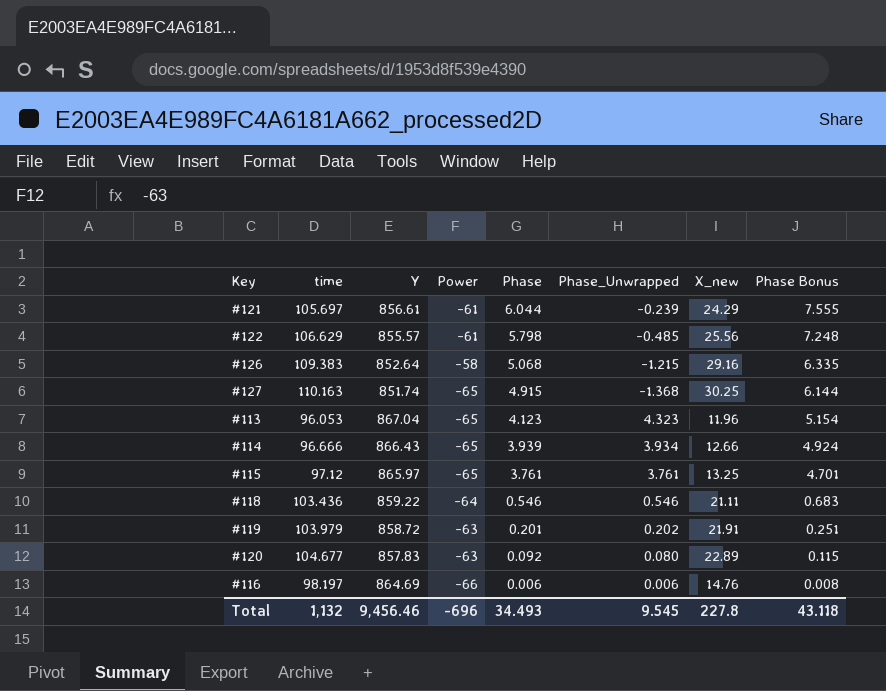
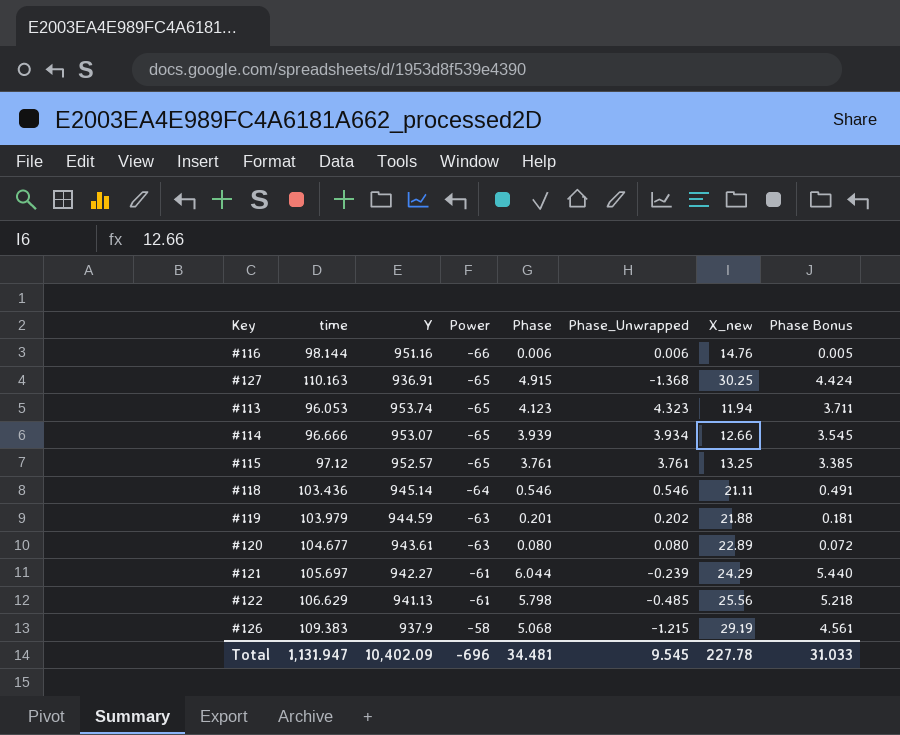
row order: Phase descending -> Power ascending
column Phase Bonus | formula: [Phase] * 1.25 -> [Phase] * 0.9
#116 | time: 98.197 -> 98.144
#116 | Y: 864.69 -> 951.16
#127 | Y: 851.74 -> 936.91
#113 | Y: 867.04 -> 953.74
#113 | X_new: 11.96 -> 11.94
#114 | Y: 866.43 -> 953.07
#115 | Y: 865.97 -> 952.57
#118 | Y: 859.22 -> 945.14
#119 | Y: 858.72 -> 944.59
#119 | X_new: 21.91 -> 21.88
#120 | Y: 857.83 -> 943.61
#120 | Phase: 0.092 -> 0.080
#121 | Y: 856.61 -> 942.27
#122 | Y: 855.57 -> 941.13
#126 | Y: 852.64 -> 937.9
#126 | X_new: 29.16 -> 29.19
Total | time: 1,132 -> 1,131.947
Total | Y: 9,456.46 -> 10,402.09
Total | Phase: 34.493 -> 34.481
Total | X_new: 227.8 -> 227.78
Total | Phase Bonus: 43.118 -> 31.033

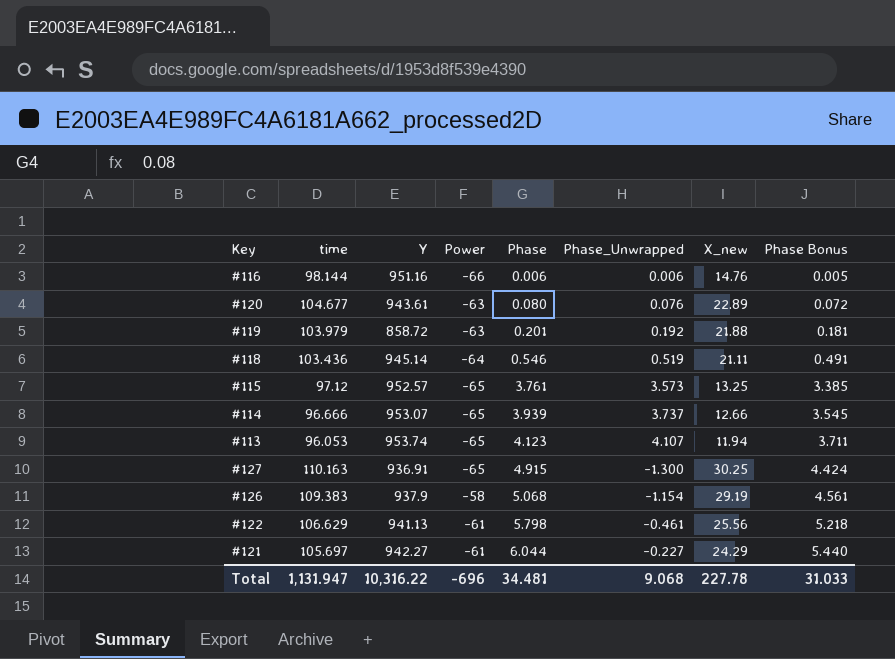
row order: Power ascending -> Phase ascending
#120 | Phase_Unwrapped: 0.080 -> 0.076
#119 | Y: 944.59 -> 858.72
#119 | Phase_Unwrapped: 0.202 -> 0.192
#118 | Phase_Unwrapped: 0.546 -> 0.519
#115 | Phase_Unwrapped: 3.761 -> 3.573
#114 | Phase_Unwrapped: 3.934 -> 3.737
#113 | Phase_Unwrapped: 4.323 -> 4.107
#127 | Phase_Unwrapped: -1.368 -> -1.300
#126 | Phase_Unwrapped: -1.215 -> -1.154
#122 | Phase_Unwrapped: -0.485 -> -0.461
#121 | Phase_Unwrapped: -0.239 -> -0.227
Total | Y: 10,402.09 -> 10,316.22
Total | Phase_Unwrapped: 9.545 -> 9.068

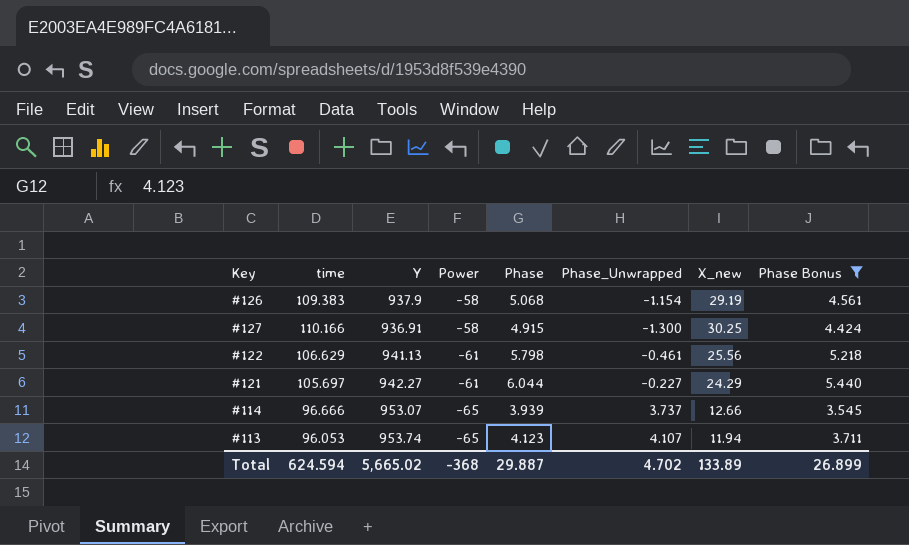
filter: none -> Phase Bonus >= 3.545
row order: Phase ascending -> Power descending
#127 | time: 110.163 -> 110.166
#127 | Power: -65 -> -58
Total | time: 1,131.947 -> 624.594
Total | Y: 10,316.22 -> 5,665.02
Total | Power: -696 -> -368
Total | Phase: 34.481 -> 29.887
Total | Phase_Unwrapped: 9.068 -> 4.702
Total | X_new: 227.78 -> 133.89
Total | Phase Bonus: 31.033 -> 26.899

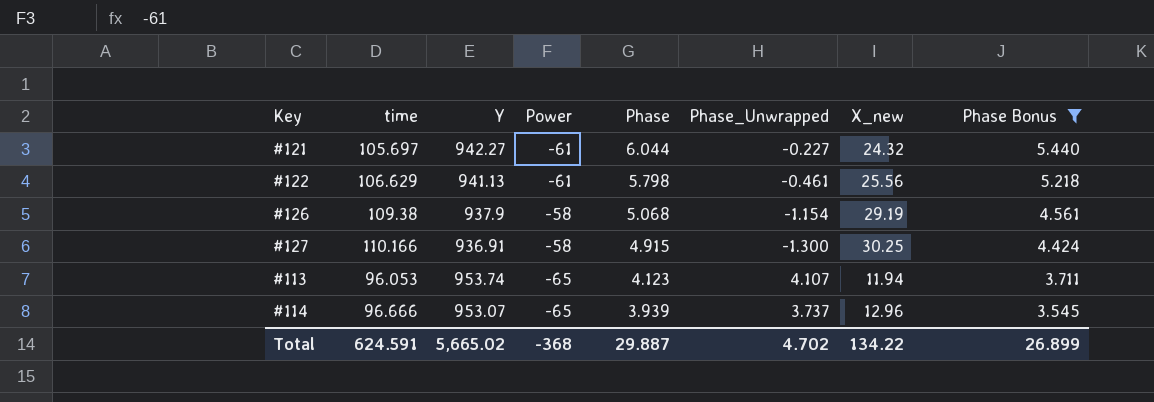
row order: Power descending -> Phase descending
#121 | X_new: 24.29 -> 24.32
#126 | time: 109.383 -> 109.38
#114 | X_new: 12.66 -> 12.96
Total | time: 624.594 -> 624.591
Total | X_new: 133.89 -> 134.22

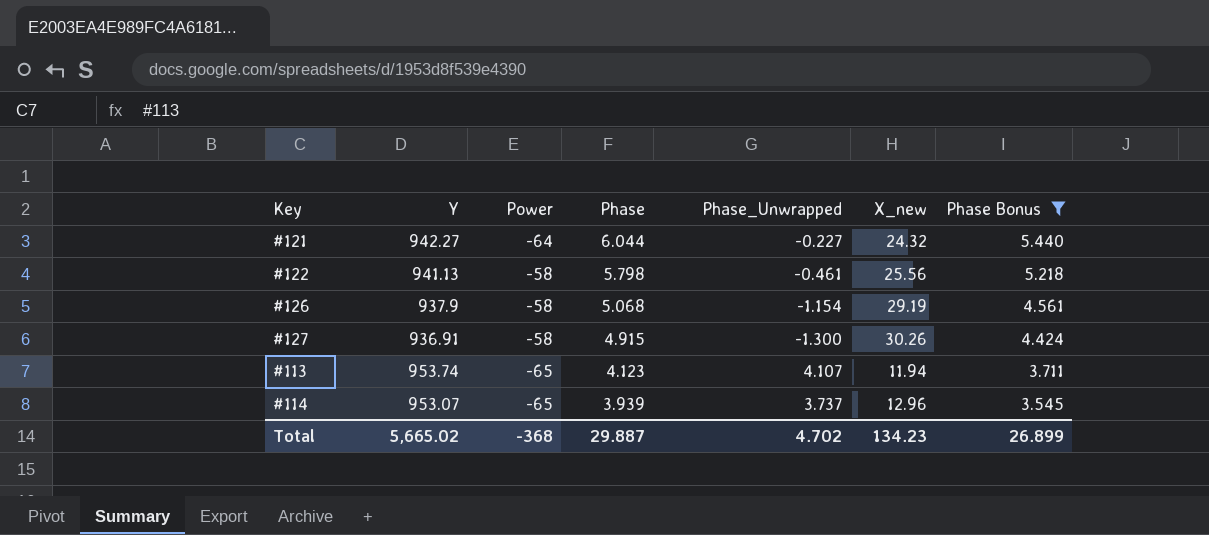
column time | position: 2 -> none
#121 | Power: -61 -> -64
#122 | Power: -61 -> -58
#127 | X_new: 30.25 -> 30.26
Total | X_new: 134.22 -> 134.23

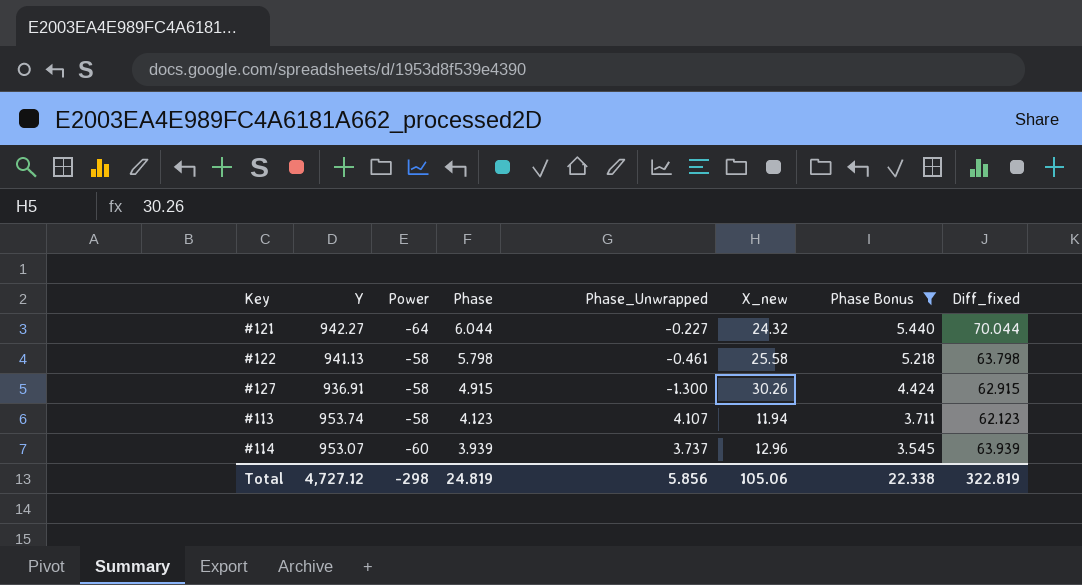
column Diff_fixed | formula: none -> [Phase] - [Power]
row #126: 937.9 | -58 | 5.068 | -1.154 | 29.19 | 4.561 -> none
#122 | X_new: 25.56 -> 25.58
#113 | Power: -65 -> -58
#114 | Power: -65 -> -60
Total | Y: 5,665.02 -> 4,727.12
Total | Power: -368 -> -298
Total | Phase: 29.887 -> 24.819
Total | Phase_Unwrapped: 4.702 -> 5.856
Total | X_new: 134.23 -> 105.06
Total | Phase Bonus: 26.899 -> 22.338

